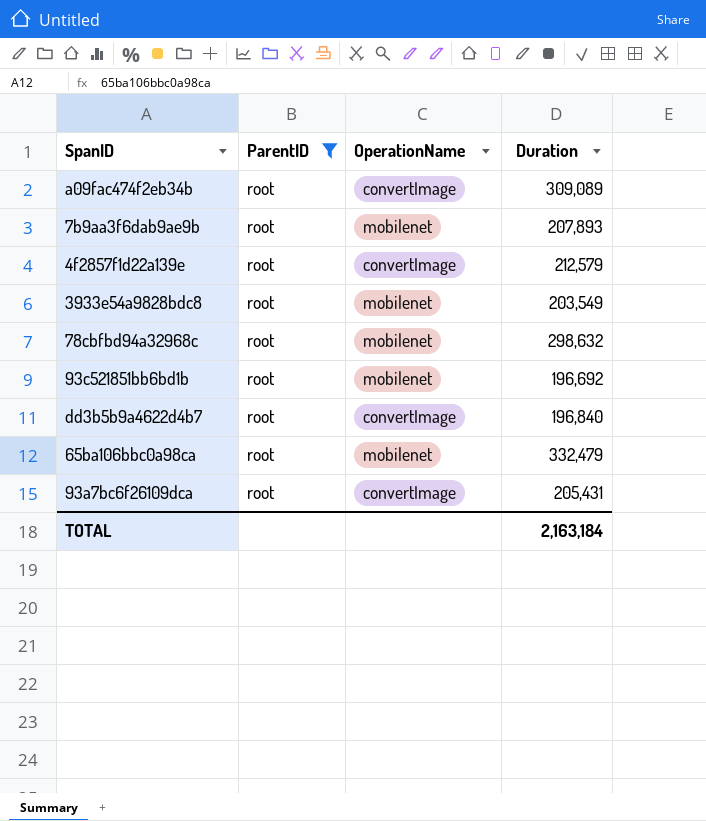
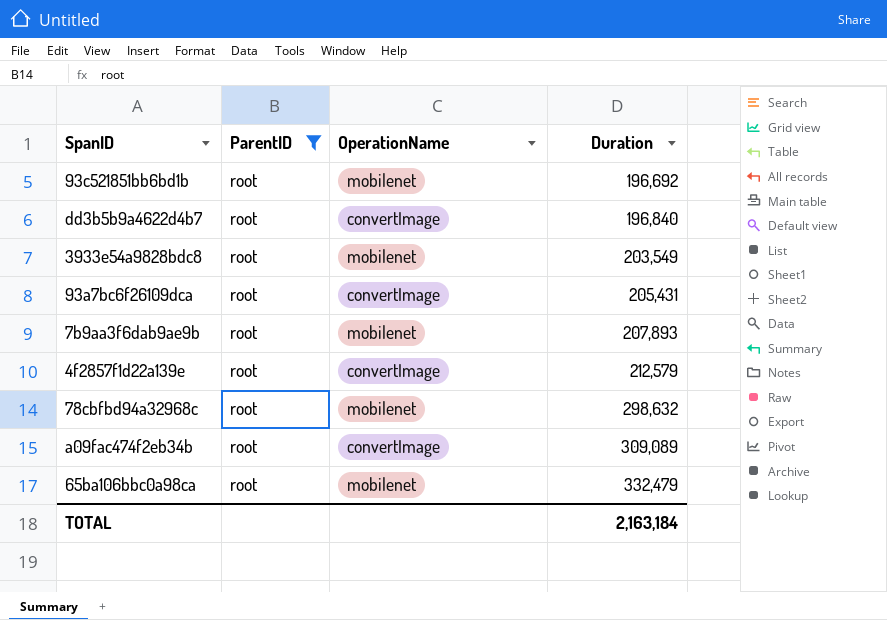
row order: none -> Duration ascending

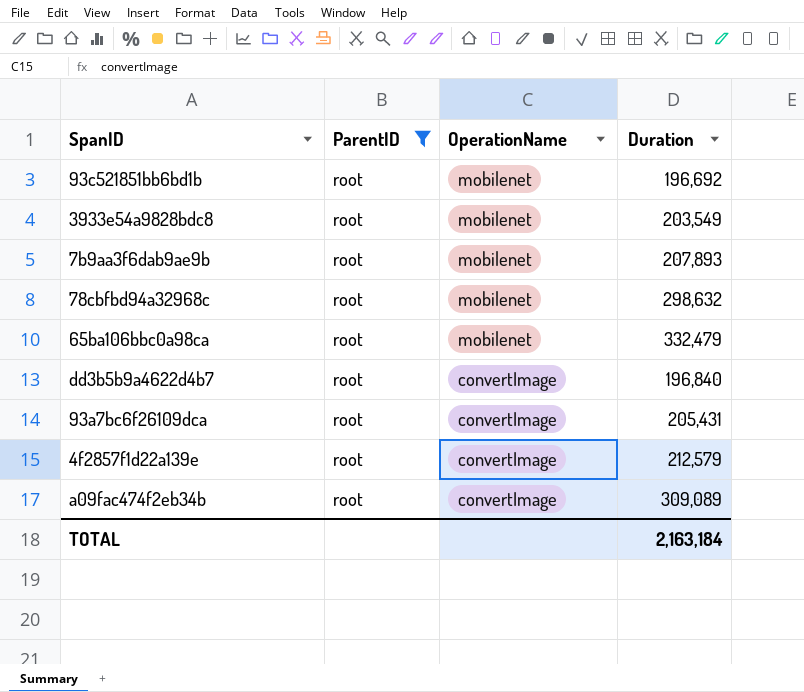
row order: Duration ascending -> OperationName descending

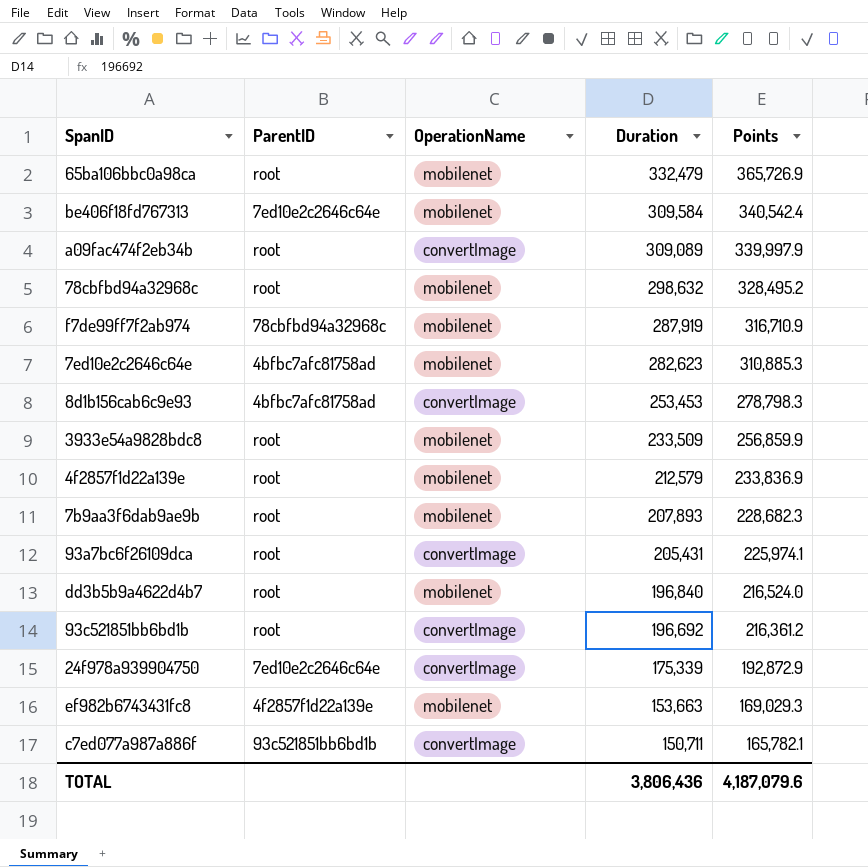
filter: ParentID = root -> none
row order: OperationName descending -> Duration descending
column Points | formula: none -> [Duration] * 1.1
3933e54a9828bdc8 | Duration: 203,549 -> 233,509
4f2857f1d22a139e | OperationName: convertImage -> mobilenet
dd3b5b9a4622d4b7 | OperationName: convertImage -> mobilenet
93c521851bb6bd1b | OperationName: mobilenet -> convertImage
TOTAL | Duration: 2,163,184 -> 3,806,436

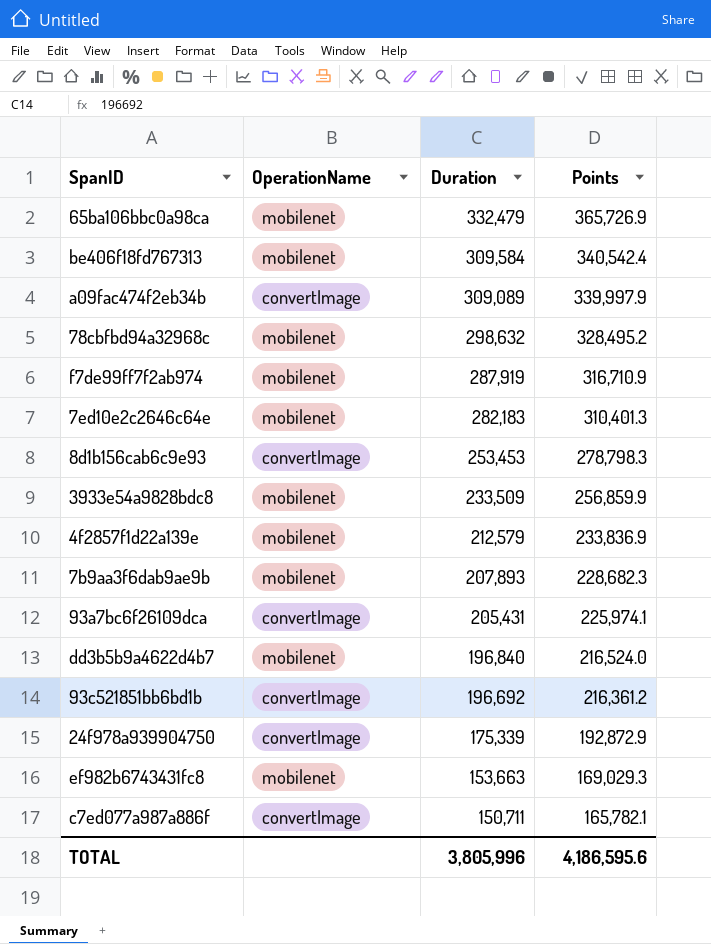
column ParentID | position: 2 -> none
7ed10e2c2646c64e | Duration: 282,623 -> 282,183
7ed10e2c2646c64e | Points: 310,885.3 -> 310,401.3
TOTAL | Duration: 3,806,436 -> 3,805,996
TOTAL | Points: 4,187,079.6 -> 4,186,595.6

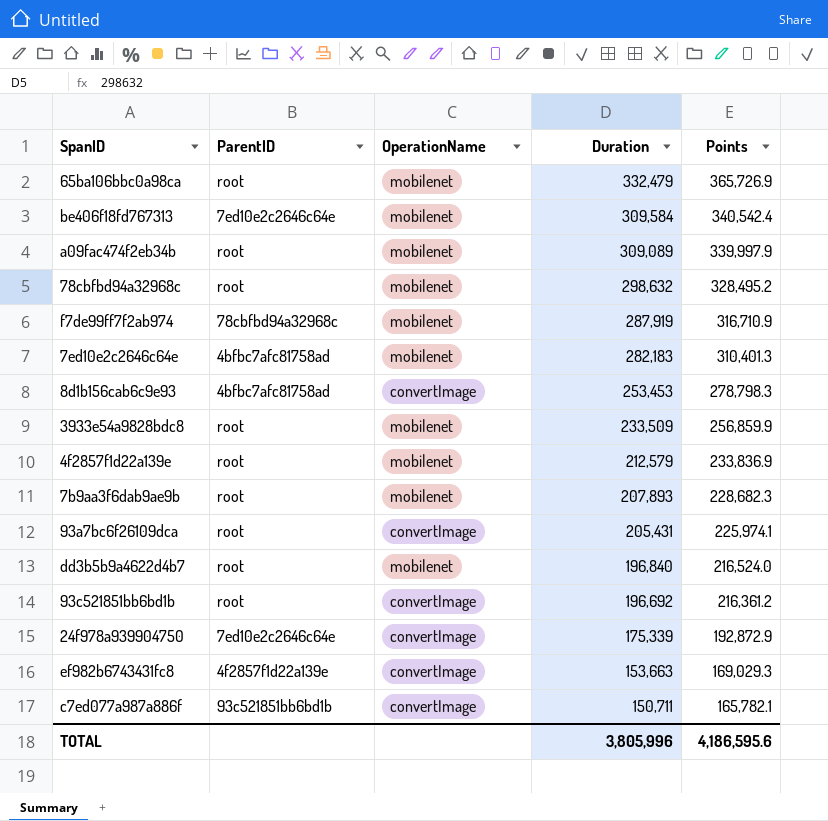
column ParentID | position: none -> 2
a09fac474f2eb34b | OperationName: convertImage -> mobilenet
ef982b6743431fc8 | OperationName: mobilenet -> convertImage

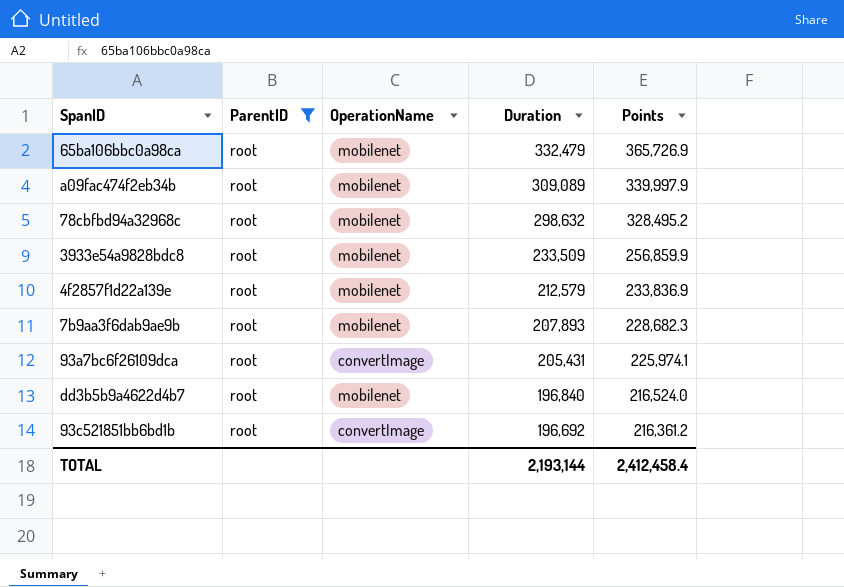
filter: none -> ParentID = root
TOTAL | Duration: 3,805,996 -> 2,193,144
TOTAL | Points: 4,186,595.6 -> 2,412,458.4

